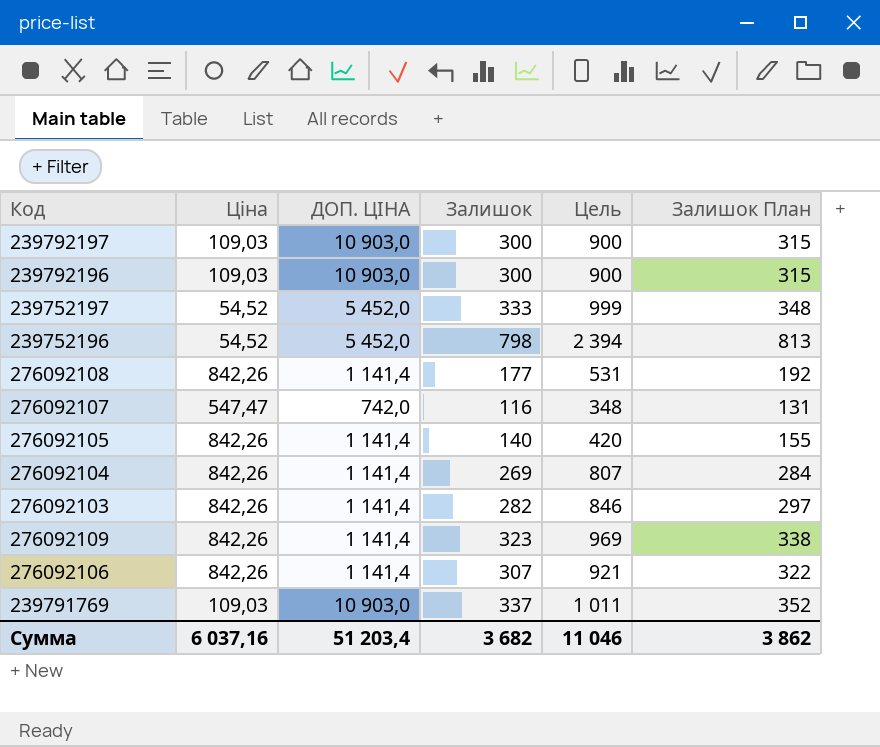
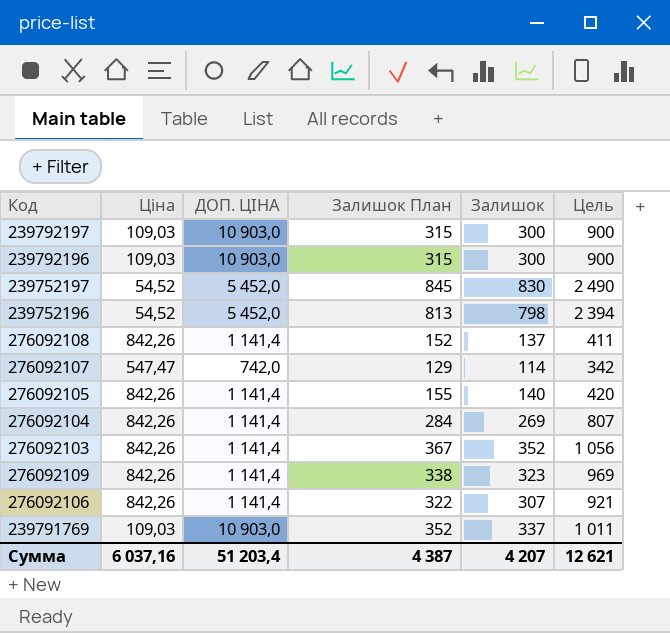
column Залишок План | position: 6 -> 4
239752197 | Залишок План: 348 -> 845
239752197 | Залишок: 333 -> 830
239752197 | Цель: 999 -> 2 490
276092108 | Залишок План: 192 -> 152
276092108 | Залишок: 177 -> 137
276092108 | Цель: 531 -> 411
276092107 | Залишок План: 131 -> 129
276092107 | Залишок: 116 -> 114
276092107 | Цель: 348 -> 342
276092103 | Залишок План: 297 -> 367
276092103 | Залишок: 282 -> 352
276092103 | Цель: 846 -> 1 056
Сумма | Залишок План: 3 862 -> 4 387
Сумма | Залишок: 3 682 -> 4 207
Сумма | Цель: 11 046 -> 12 621

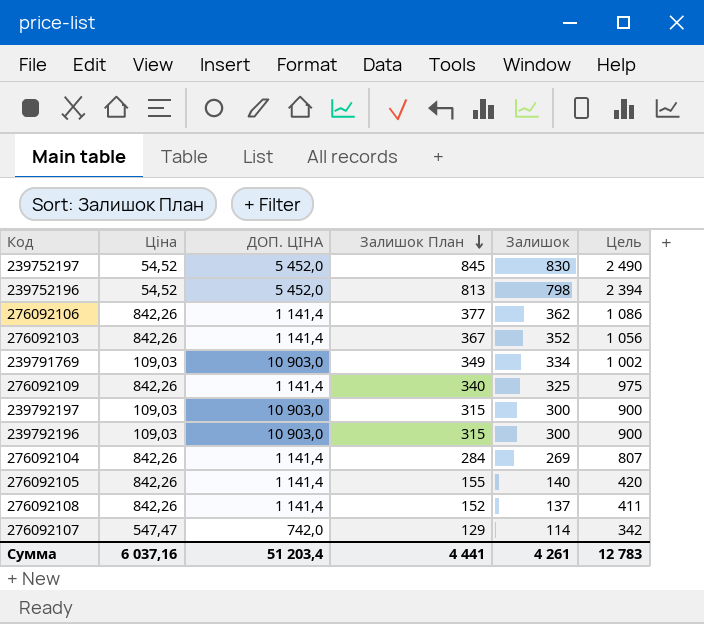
row order: none -> Залишок План descending
276092106 | Залишок План: 322 -> 377
276092106 | Залишок: 307 -> 362
276092106 | Цель: 921 -> 1 086
239791769 | Залишок План: 352 -> 349
239791769 | Залишок: 337 -> 334
239791769 | Цель: 1 011 -> 1 002
276092109 | Залишок План: 338 -> 340
276092109 | Залишок: 323 -> 325
276092109 | Цель: 969 -> 975
Сумма | Залишок План: 4 387 -> 4 441
Сумма | Залишок: 4 207 -> 4 261
Сумма | Цель: 12 621 -> 12 783

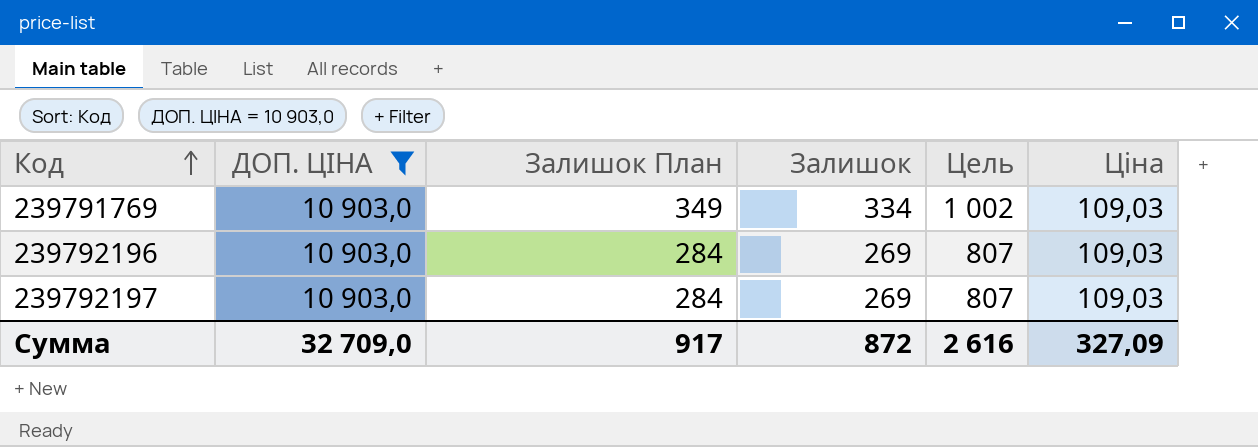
filter: none -> ДОП. ЦІНА = 10 903,0
row order: Залишок План descending -> Код ascending
column Ціна | position: 2 -> 6
239792196 | Залишок План: 315 -> 284
239792196 | Залишок: 300 -> 269
239792196 | Цель: 900 -> 807
239792197 | Залишок План: 315 -> 284
239792197 | Залишок: 300 -> 269
239792197 | Цель: 900 -> 807
Сумма | ДОП. ЦІНА: 51 203,4 -> 32 709,0
Сумма | Залишок План: 4 441 -> 917
Сумма | Залишок: 4 261 -> 872
Сумма | Цель: 12 783 -> 2 616
Сумма | Ціна: 6 037,16 -> 327,09

